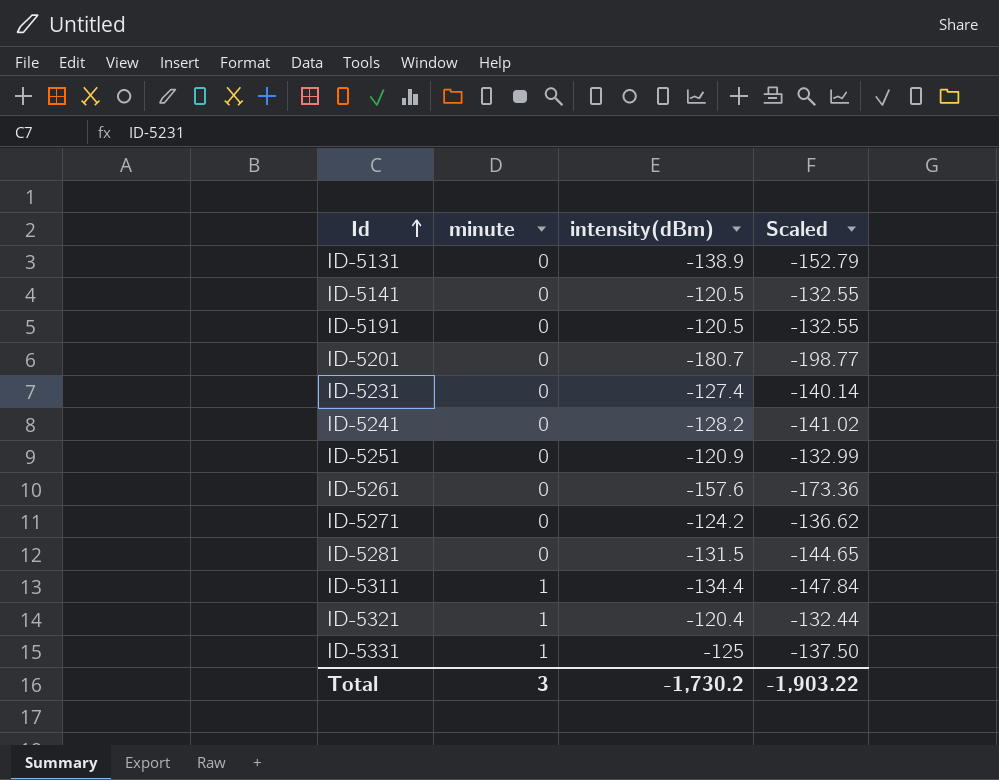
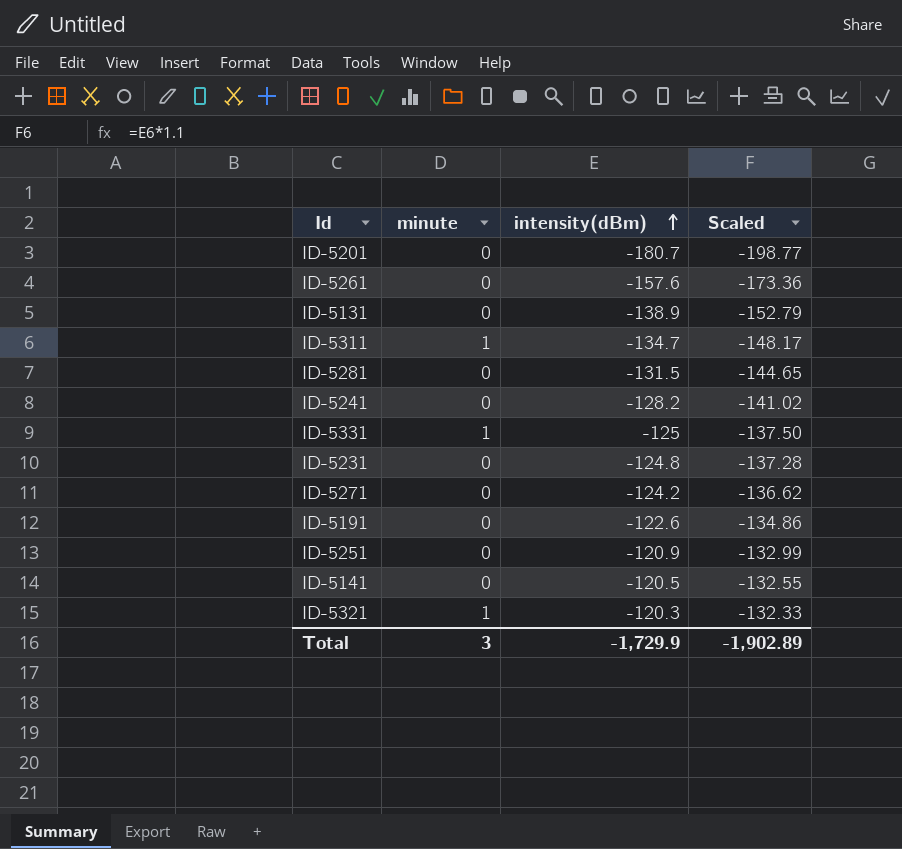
row order: Id ascending -> intensity(dBm) ascending
ID-5311 | intensity(dBm): -134.4 -> -134.7
ID-5311 | Scaled: -147.84 -> -148.17
ID-5231 | intensity(dBm): -127.4 -> -124.8
ID-5231 | Scaled: -140.14 -> -137.28
ID-5191 | intensity(dBm): -120.5 -> -122.6
ID-5191 | Scaled: -132.55 -> -134.86
ID-5321 | intensity(dBm): -120.4 -> -120.3
ID-5321 | Scaled: -132.44 -> -132.33
Total | intensity(dBm): -1,730.2 -> -1,729.9
Total | Scaled: -1,903.22 -> -1,902.89

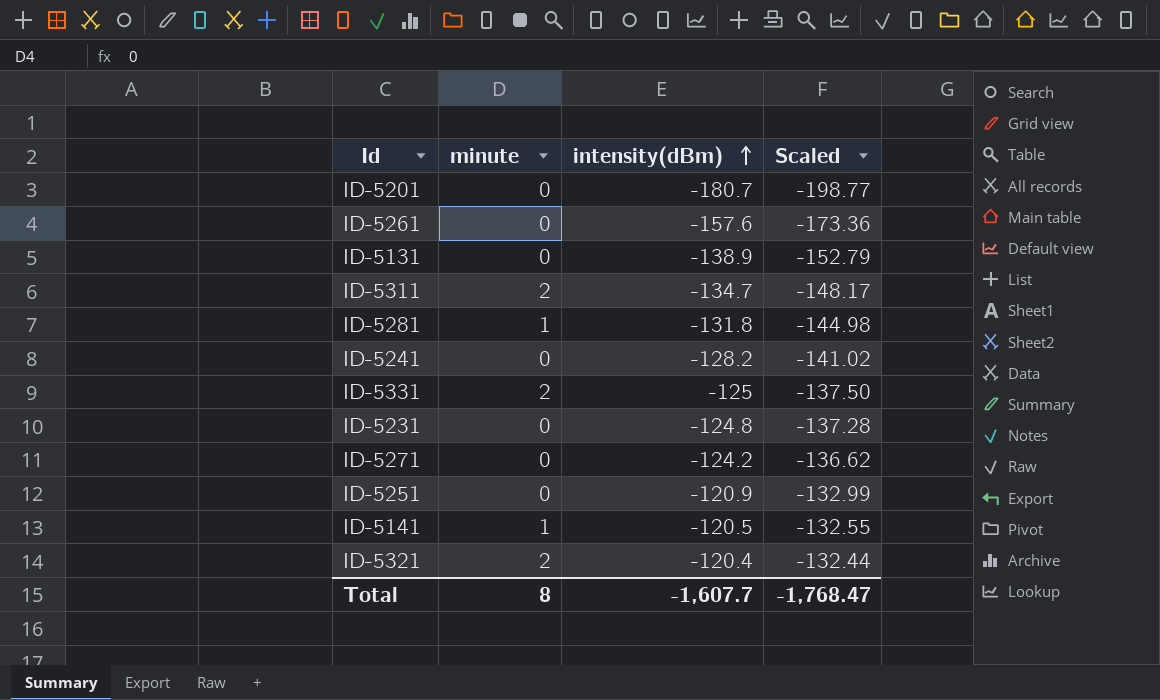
row ID-5191: 0 | -122.6 | -134.86 -> none
ID-5311 | minute: 1 -> 2
ID-5281 | minute: 0 -> 1
ID-5281 | intensity(dBm): -131.5 -> -131.8
ID-5281 | Scaled: -144.65 -> -144.98
ID-5331 | minute: 1 -> 2
ID-5141 | minute: 0 -> 1
ID-5321 | minute: 1 -> 2
ID-5321 | intensity(dBm): -120.3 -> -120.4
ID-5321 | Scaled: -132.33 -> -132.44
Total | minute: 3 -> 8
Total | intensity(dBm): -1,729.9 -> -1,607.7
Total | Scaled: -1,902.89 -> -1,768.47

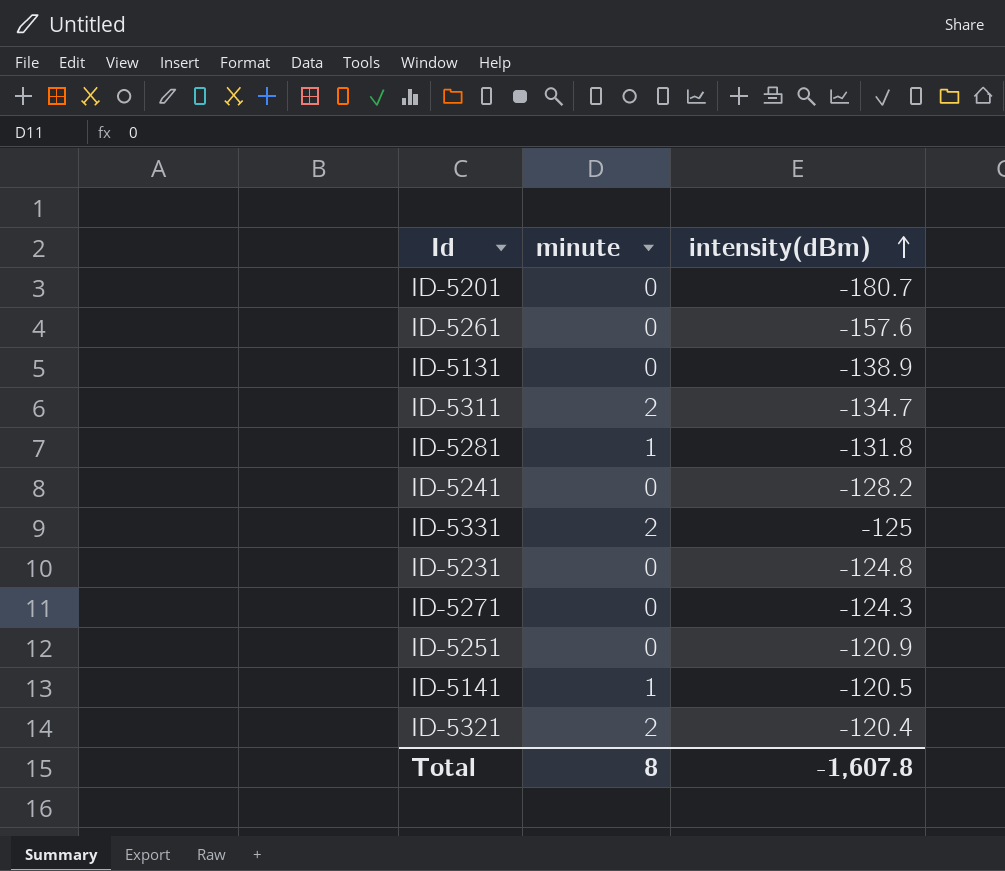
column Scaled | formula: [intensity(dBm)] * 1.1 -> none
ID-5271 | intensity(dBm): -124.2 -> -124.3
Total | intensity(dBm): -1,607.7 -> -1,607.8

